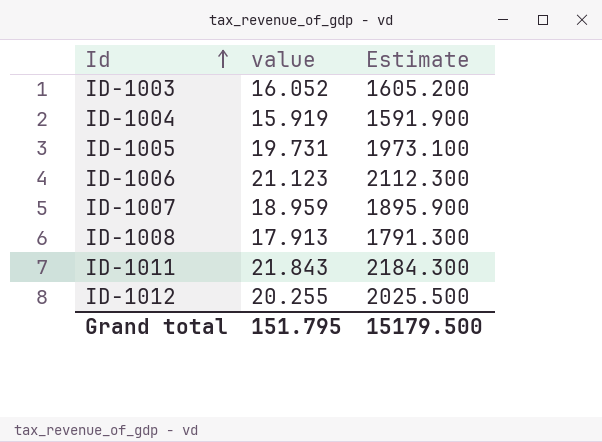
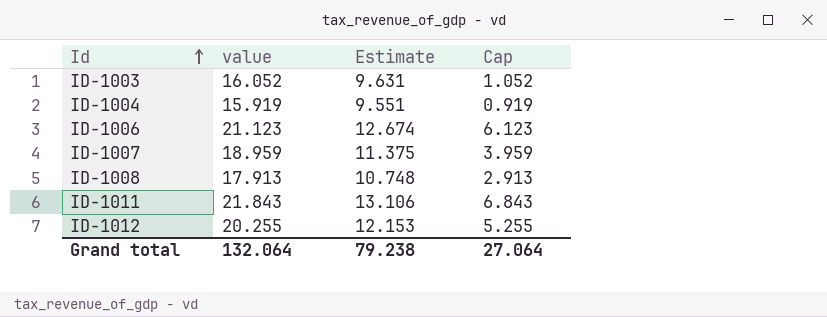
column Estimate | formula: [value] * 100 -> [value] * 0.6
column Cap | formula: none -> [value] - 15
row ID-1005: 19.731 | 1973.100 -> none
Grand total | value: 151.795 -> 132.064
Grand total | Estimate: 15179.500 -> 79.238

